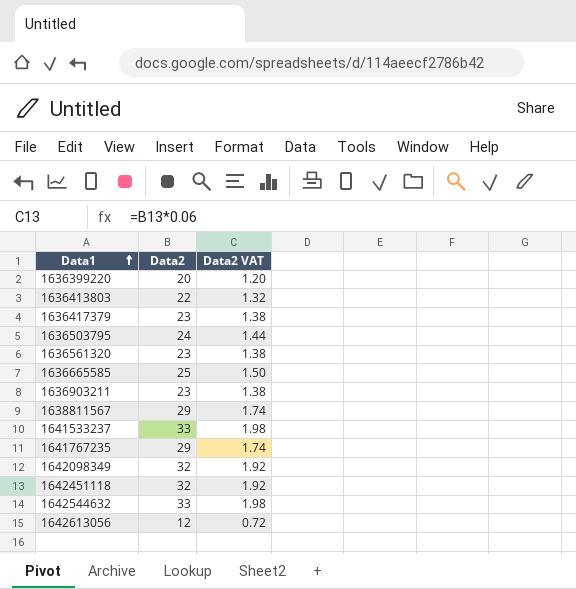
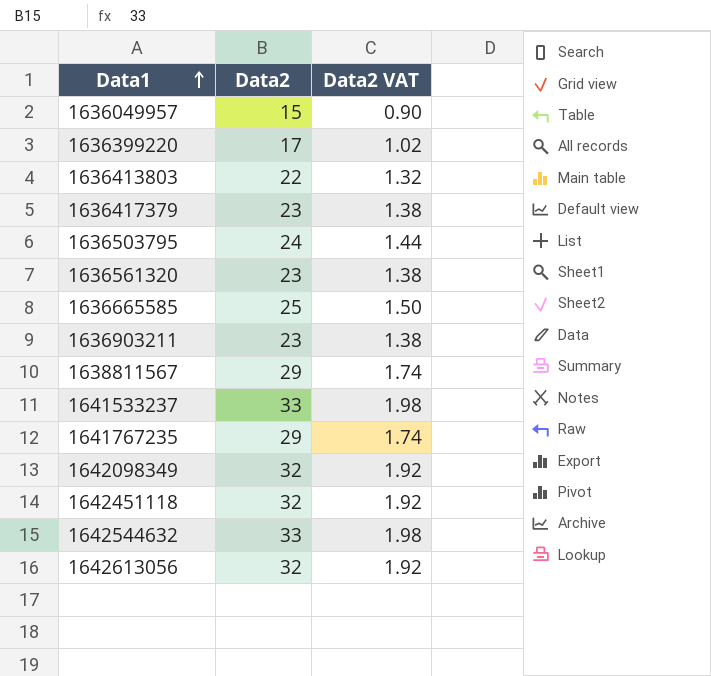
row 1636049957: none -> 15 | 0.90
1636399220 | Data2: 20 -> 17
1636399220 | Data2 VAT: 1.20 -> 1.02
1642613056 | Data2: 12 -> 32
1642613056 | Data2 VAT: 0.72 -> 1.92

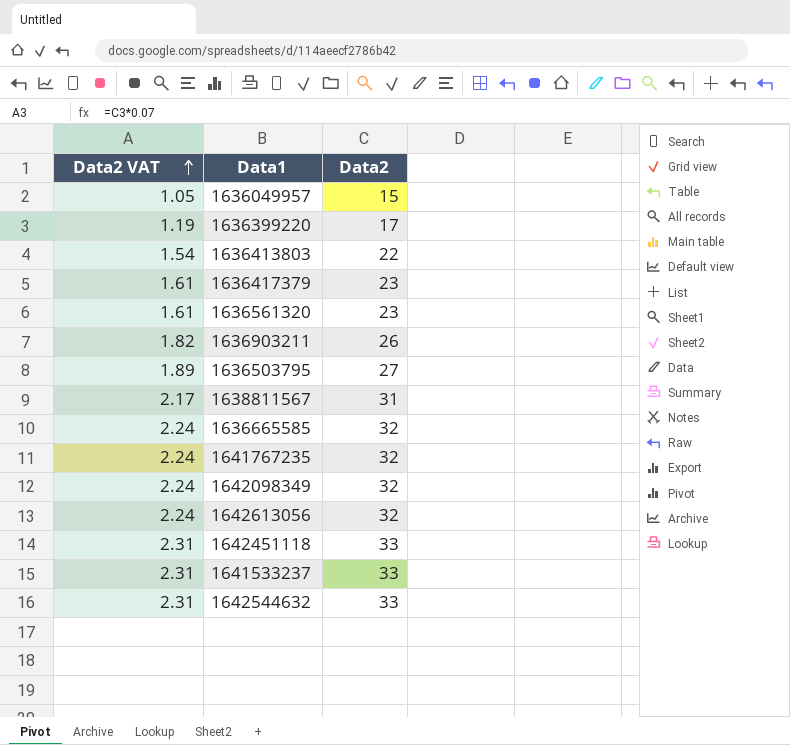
row order: Data1 ascending -> Data2 VAT ascending
column Data2 VAT | formula: [Data2] * 0.06 -> [Data2] * 0.07
column Data2 VAT | position: 3 -> 1
1636903211 | Data2: 23 -> 26
1636503795 | Data2: 24 -> 27
1638811567 | Data2: 29 -> 31
1636665585 | Data2: 25 -> 32
1641767235 | Data2: 29 -> 32
1642451118 | Data2: 32 -> 33

